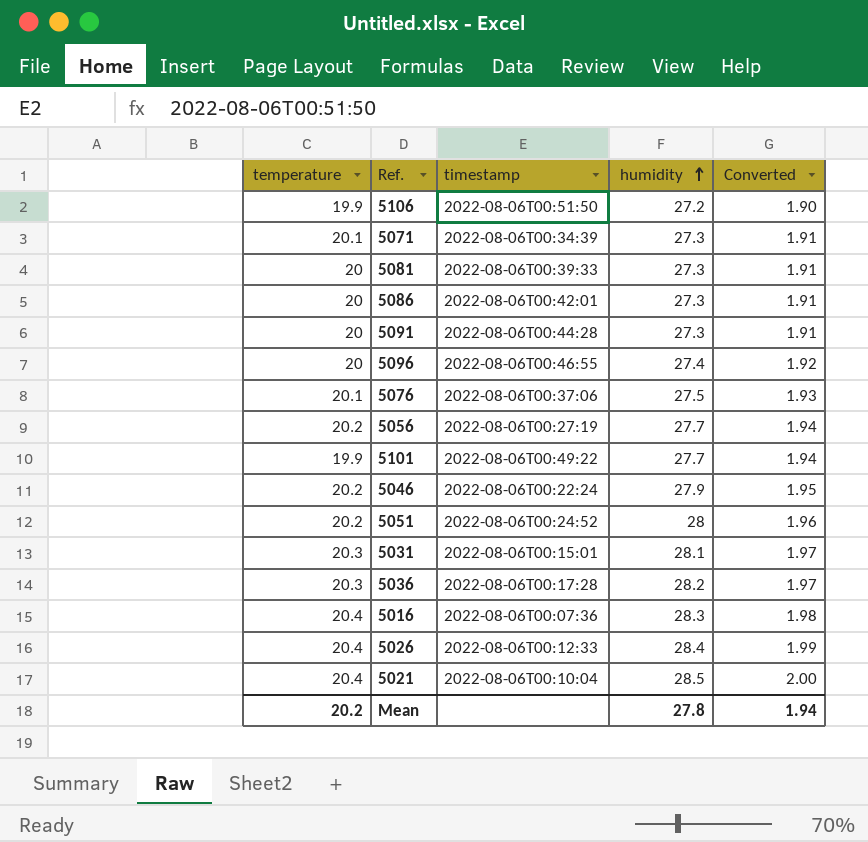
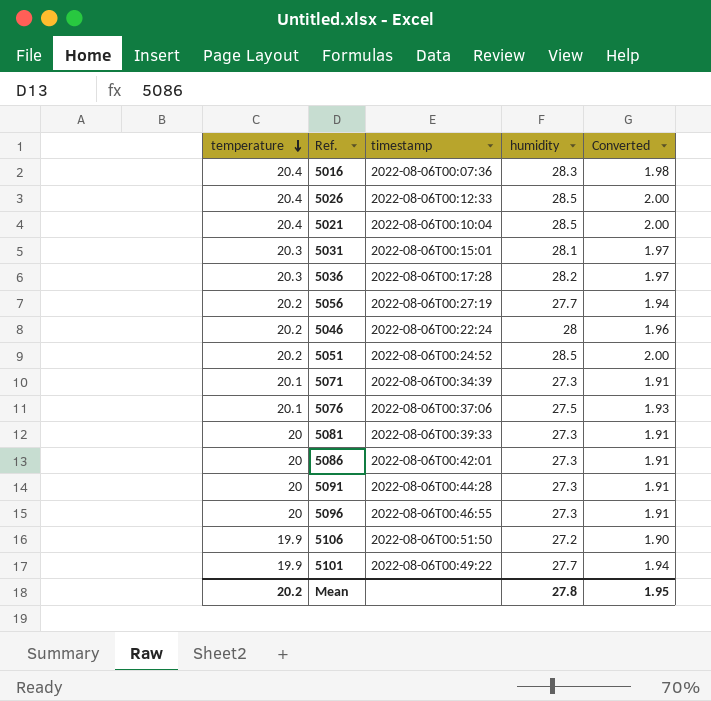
row order: humidity ascending -> temperature descending
5026 | humidity: 28.4 -> 28.5
5026 | Converted: 1.99 -> 2.00
5046 | humidity: 27.9 -> 28
5046 | Converted: 1.95 -> 1.96
5051 | humidity: 28 -> 28.5
5051 | Converted: 1.96 -> 2.00
5096 | humidity: 27.4 -> 27.3
5096 | Converted: 1.92 -> 1.91
Mean | Converted: 1.94 -> 1.95

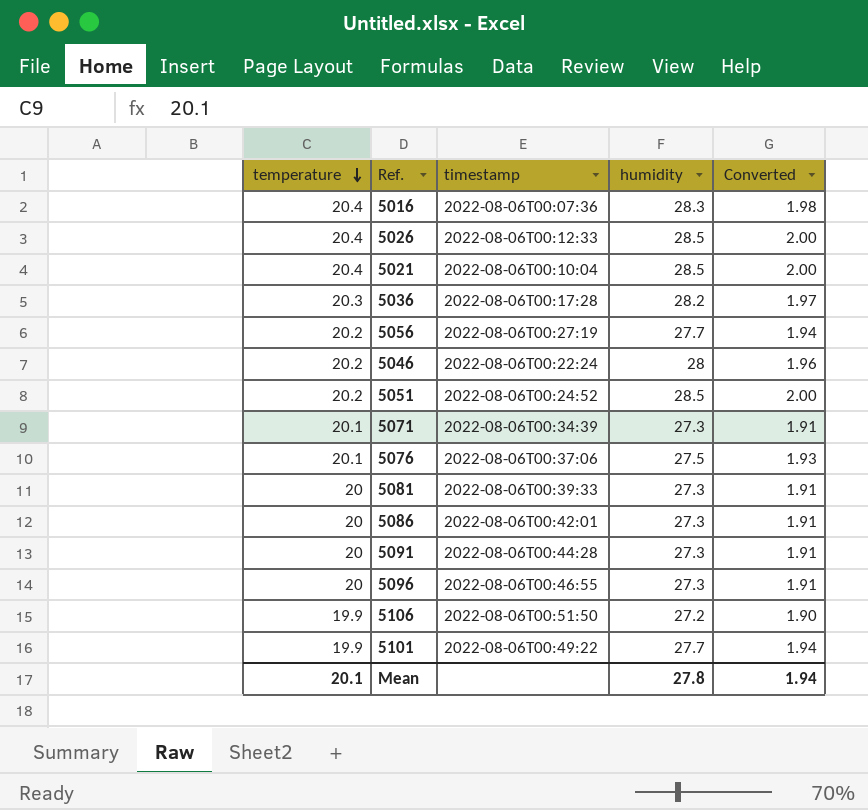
row 5031: 20.3 | 2022-08-06T00:15:01 | 28.1 | 1.97 -> none
Mean | temperature: 20.2 -> 20.1
Mean | Converted: 1.95 -> 1.94

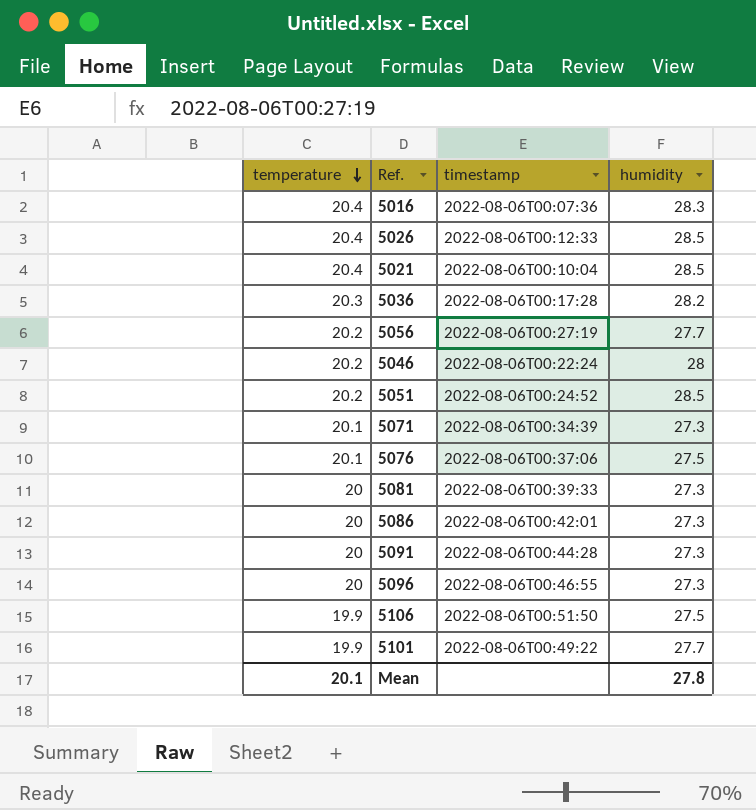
column Converted | formula: [humidity] * 0.07 -> none
5106 | humidity: 27.2 -> 27.5

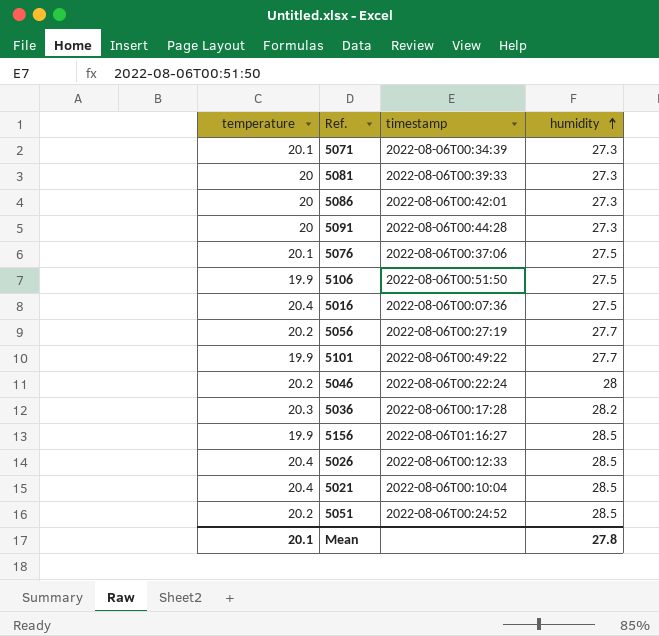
row order: temperature descending -> humidity ascending
row 5096: 20 | 2022-08-06T00:46:55 | 27.3 -> none
5016 | humidity: 28.3 -> 27.5
row 5156: none -> 19.9 | 2022-08-06T01:16:27 | 28.5

